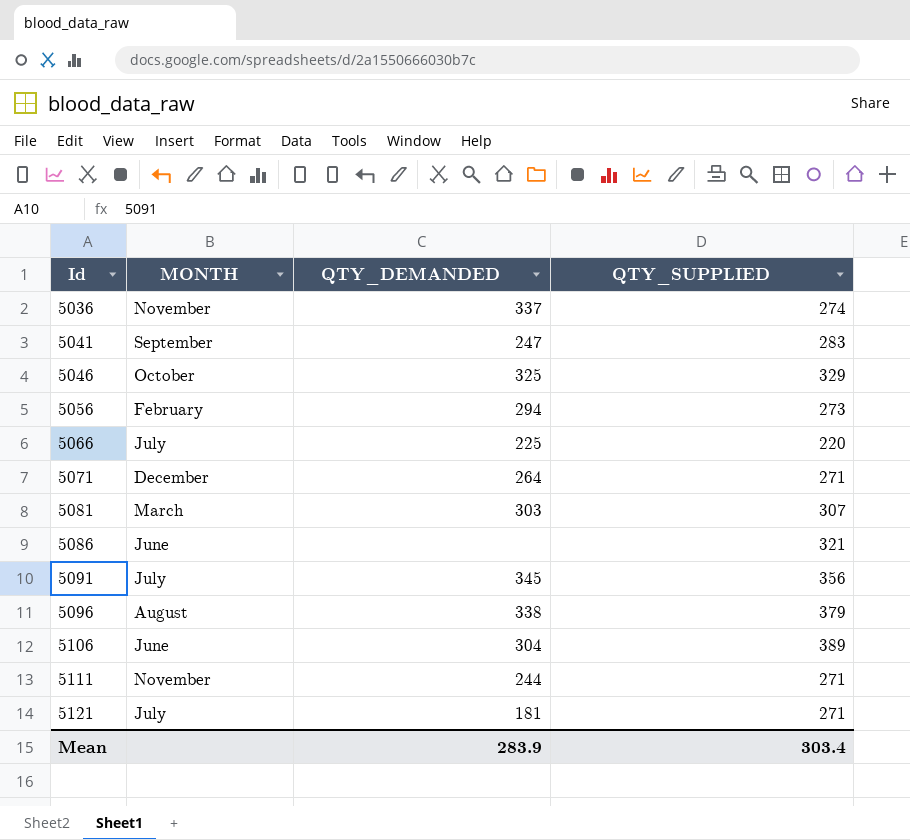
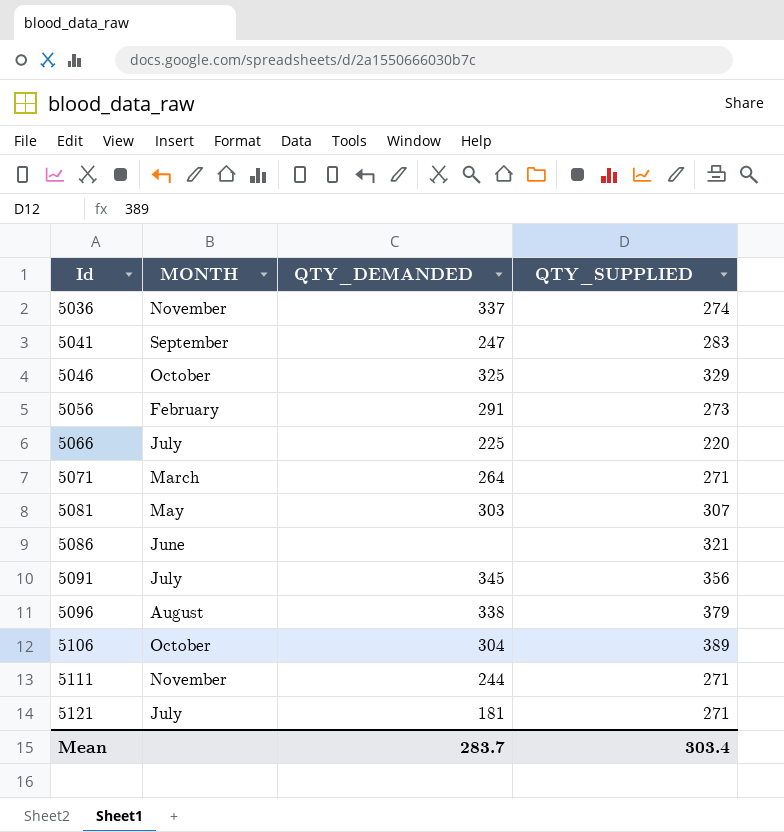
5056 | QTY_DEMANDED: 294 -> 291
5071 | MONTH: December -> March
5081 | MONTH: March -> May
5106 | MONTH: June -> October
Mean | QTY_DEMANDED: 283.9 -> 283.7

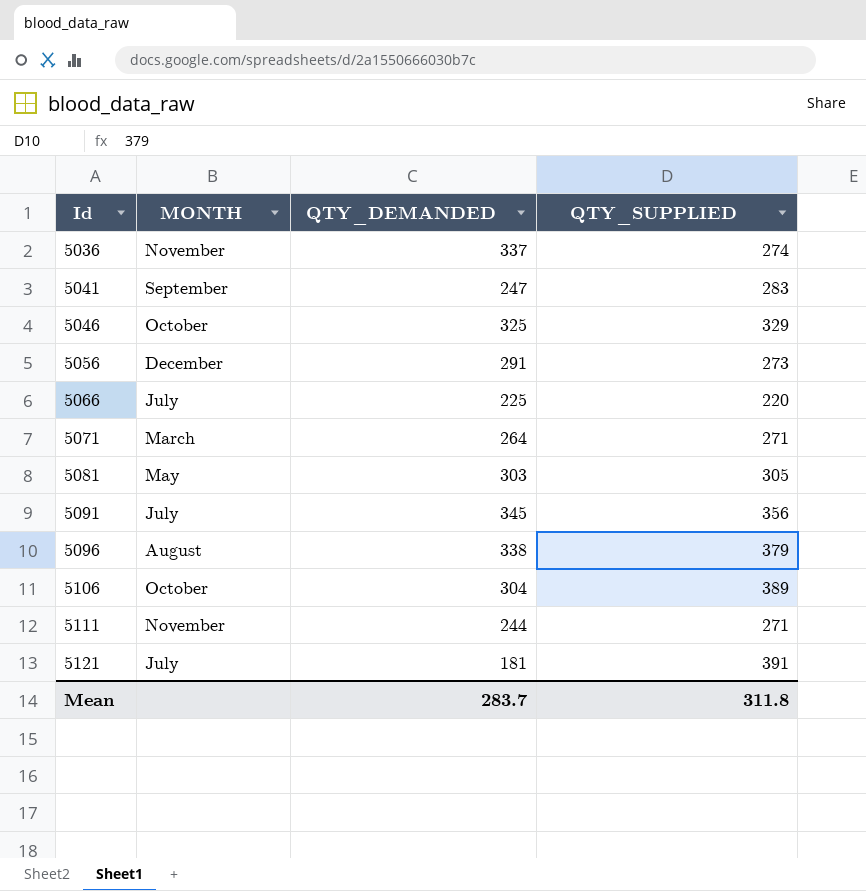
row 5086: June | none | 321 -> none
5056 | MONTH: February -> December
5081 | QTY_SUPPLIED: 307 -> 305
5121 | QTY_SUPPLIED: 271 -> 391
Mean | QTY_SUPPLIED: 303.4 -> 311.8

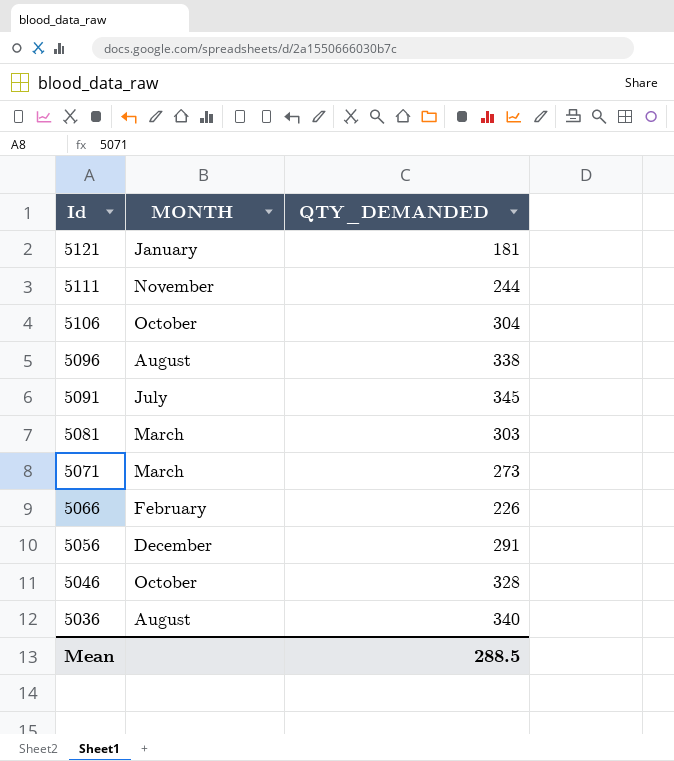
row order: Id ascending -> Id descending
column QTY_SUPPLIED | position: 4 -> none
row 5041: September | 247 | 283 -> none
5121 | MONTH: July -> January
5081 | MONTH: May -> March
5071 | QTY_DEMANDED: 264 -> 273
5066 | MONTH: July -> February
5066 | QTY_DEMANDED: 225 -> 226
5046 | QTY_DEMANDED: 325 -> 328
5036 | MONTH: November -> August
5036 | QTY_DEMANDED: 337 -> 340
Mean | QTY_DEMANDED: 283.7 -> 288.5

